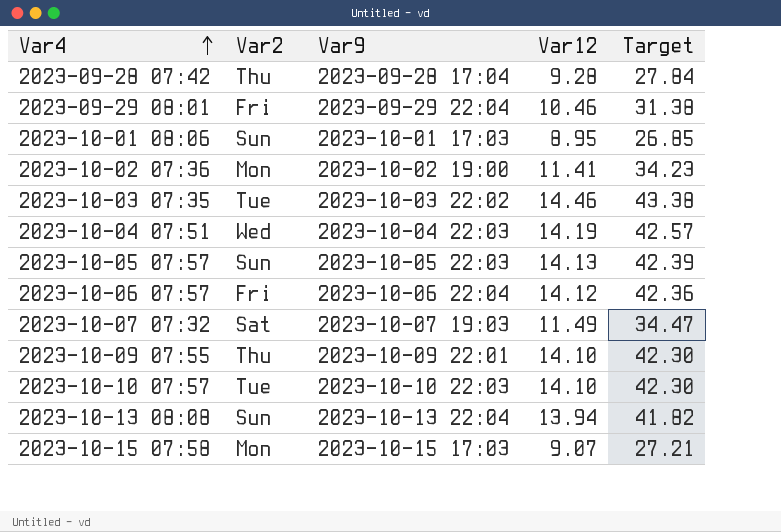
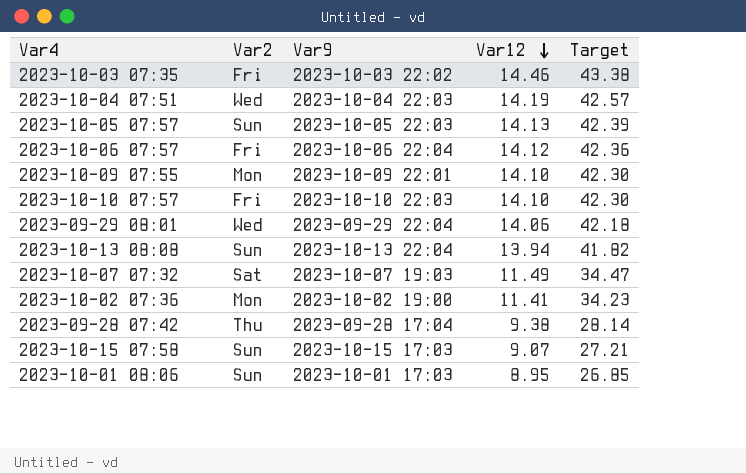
row order: Var4 ascending -> Var12 descending
2023-10-03 07:35 | Var2: Tue -> Fri
2023-10-09 07:55 | Var2: Thu -> Mon
2023-10-10 07:57 | Var2: Tue -> Fri
2023-09-29 08:01 | Var2: Fri -> Wed
2023-09-29 08:01 | Var12: 10.46 -> 14.06
2023-09-29 08:01 | Target: 31.38 -> 42.18
2023-09-28 07:42 | Var12: 9.28 -> 9.38
2023-09-28 07:42 | Target: 27.84 -> 28.14
2023-10-15 07:58 | Var2: Mon -> Sun

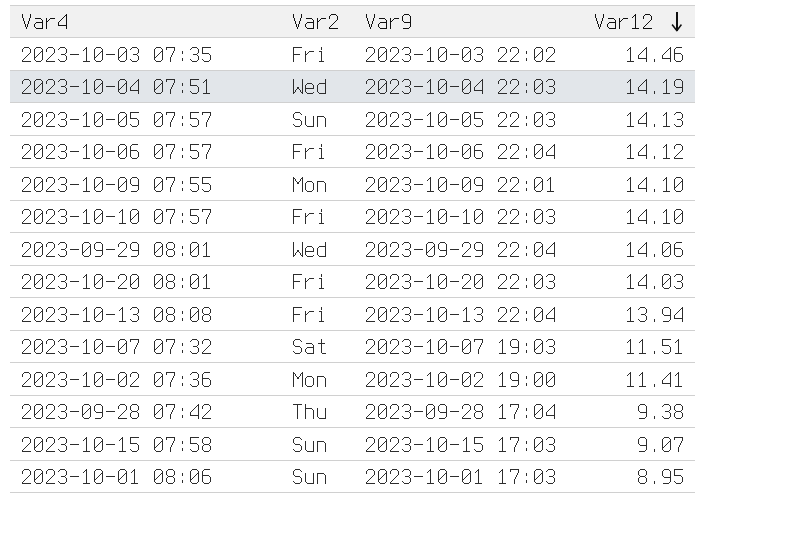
column Target | formula: [Var12] * 3 -> none
row 2023-10-20 08:01: none -> Fri | 2023-10-20 22:03 | 14.03
2023-10-13 08:08 | Var2: Sun -> Fri
2023-10-07 07:32 | Var12: 11.49 -> 11.51

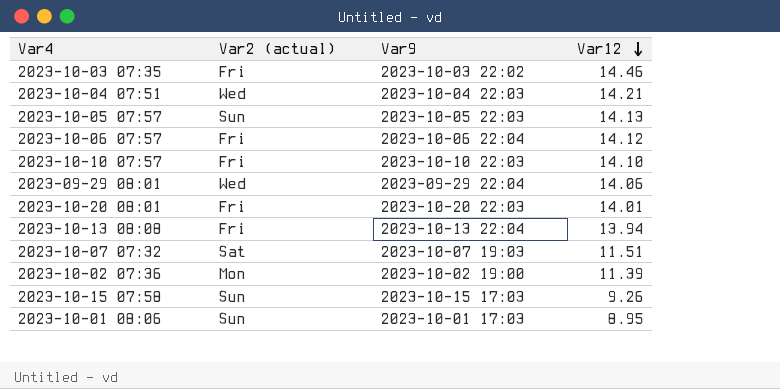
column name: Var2 -> Var2 (actual)
row 2023-10-09 07:55: Mon | 2023-10-09 22:01 | 14.10 -> none
row 2023-09-28 07:42: Thu | 2023-09-28 17:04 | 9.38 -> none
2023-10-04 07:51 | Var12: 14.19 -> 14.21
2023-10-20 08:01 | Var12: 14.03 -> 14.01
2023-10-02 07:36 | Var12: 11.41 -> 11.39
2023-10-15 07:58 | Var12: 9.07 -> 9.26

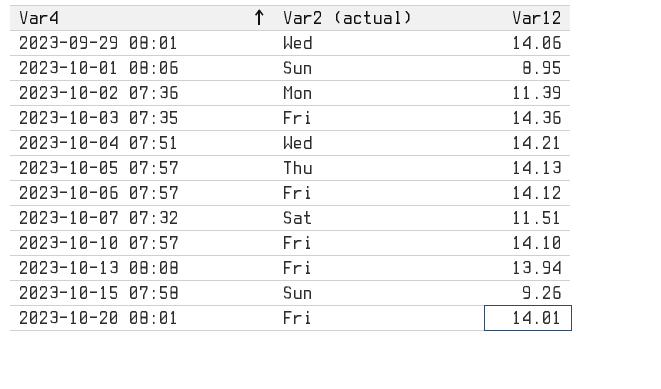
row order: Var12 descending -> Var4 ascending
column Var9 | position: 3 -> none
2023-10-03 07:35 | Var12: 14.46 -> 14.36
2023-10-05 07:57 | Var2 (actual): Sun -> Thu

